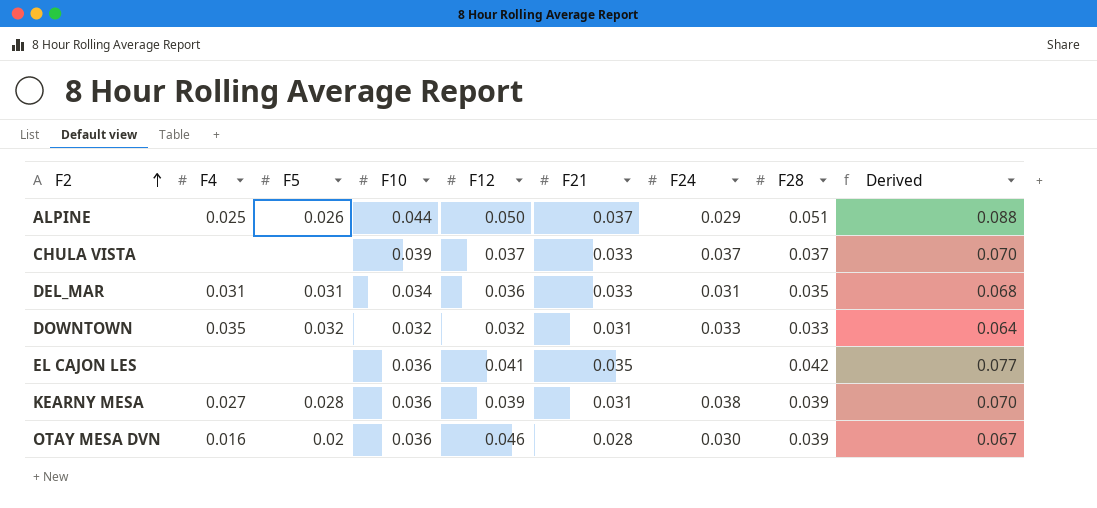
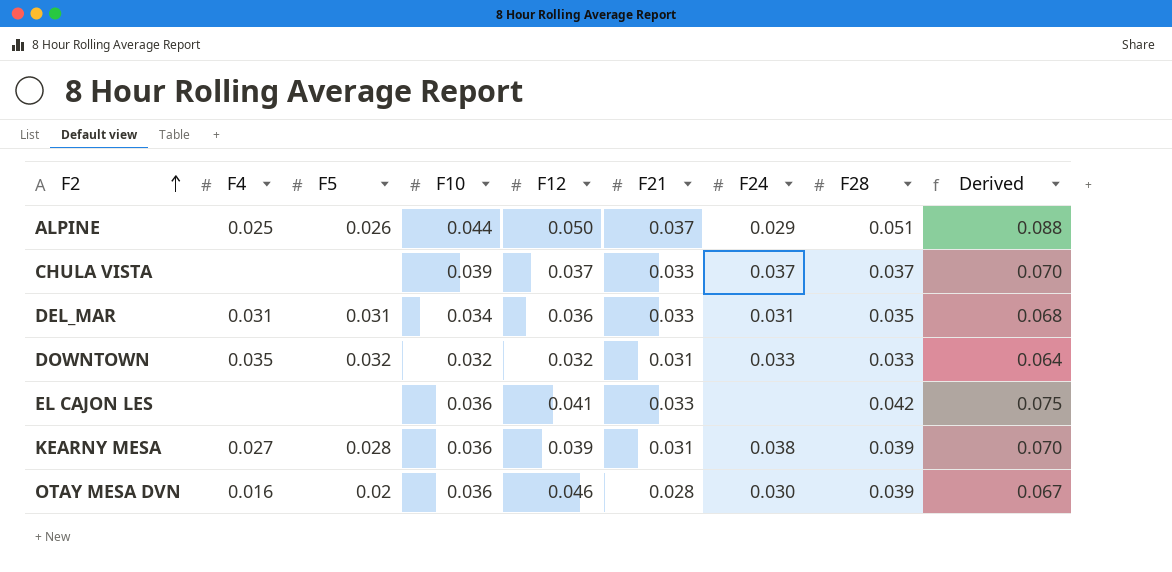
EL CAJON LES | F21: 0.035 -> 0.033
EL CAJON LES | Derived: 0.077 -> 0.075

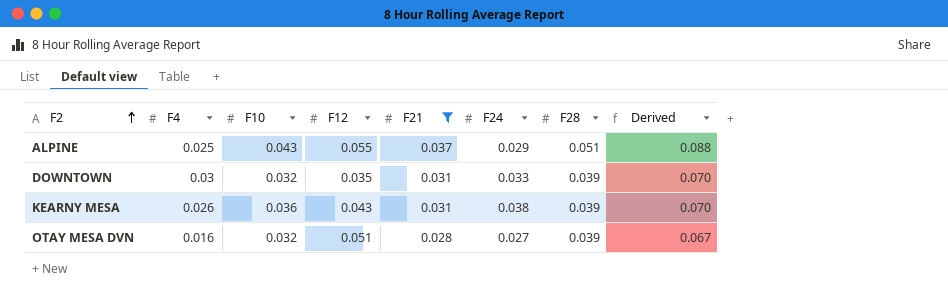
filter: none -> F21 != 0.033
column F5 | position: 3 -> none
ALPINE | F10: 0.044 -> 0.043
ALPINE | F12: 0.050 -> 0.055
DOWNTOWN | F4: 0.035 -> 0.03
DOWNTOWN | F12: 0.032 -> 0.035
DOWNTOWN | F28: 0.033 -> 0.039
DOWNTOWN | Derived: 0.064 -> 0.070
KEARNY MESA | F4: 0.027 -> 0.026
KEARNY MESA | F12: 0.039 -> 0.043
OTAY MESA DVN | F10: 0.036 -> 0.032
OTAY MESA DVN | F12: 0.046 -> 0.051
OTAY MESA DVN | F24: 0.030 -> 0.027

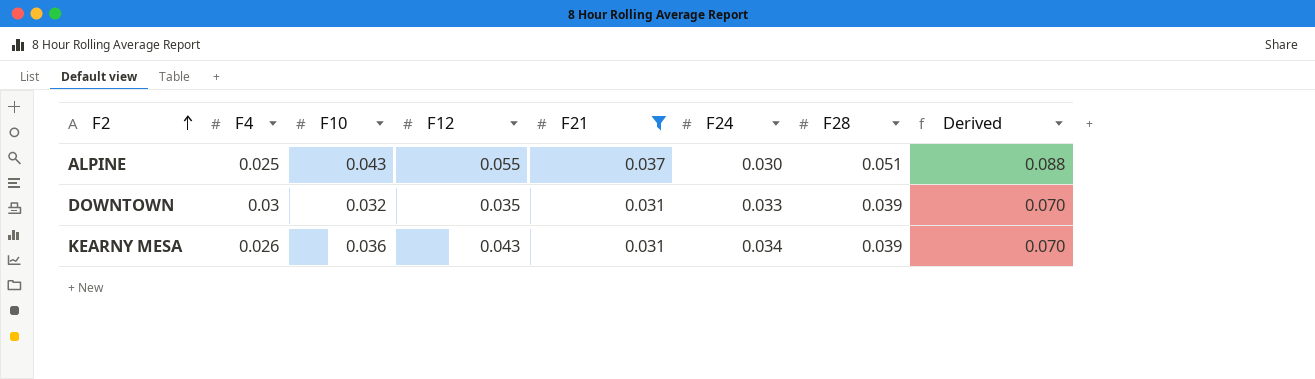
row OTAY MESA DVN: 0.016 | 0.032 | 0.051 | 0.028 | 0.027 | 0.039 | 0.067 -> none
ALPINE | F24: 0.029 -> 0.030
KEARNY MESA | F24: 0.038 -> 0.034

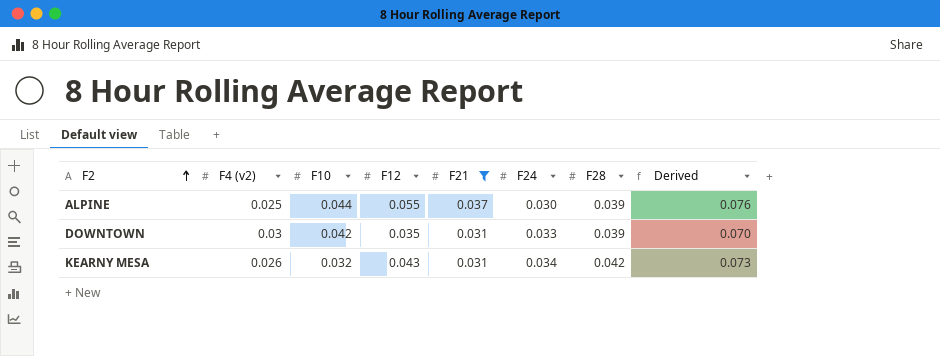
column name: F4 -> F4 (v2)
ALPINE | F10: 0.043 -> 0.044
ALPINE | F28: 0.051 -> 0.039
ALPINE | Derived: 0.088 -> 0.076
DOWNTOWN | F10: 0.032 -> 0.042
KEARNY MESA | F10: 0.036 -> 0.032
KEARNY MESA | F28: 0.039 -> 0.042
KEARNY MESA | Derived: 0.070 -> 0.073

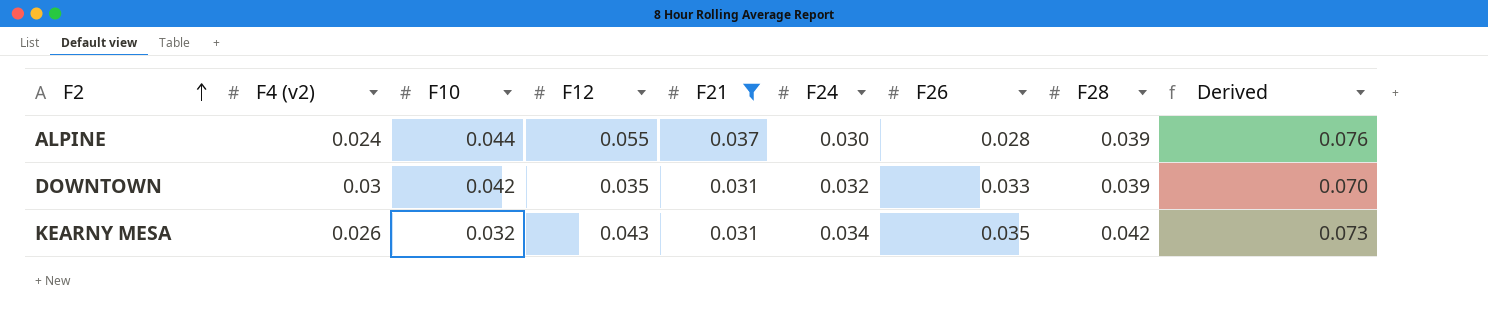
column F26 | position: none -> 7
ALPINE | F4 (v2): 0.025 -> 0.024
DOWNTOWN | F24: 0.033 -> 0.032

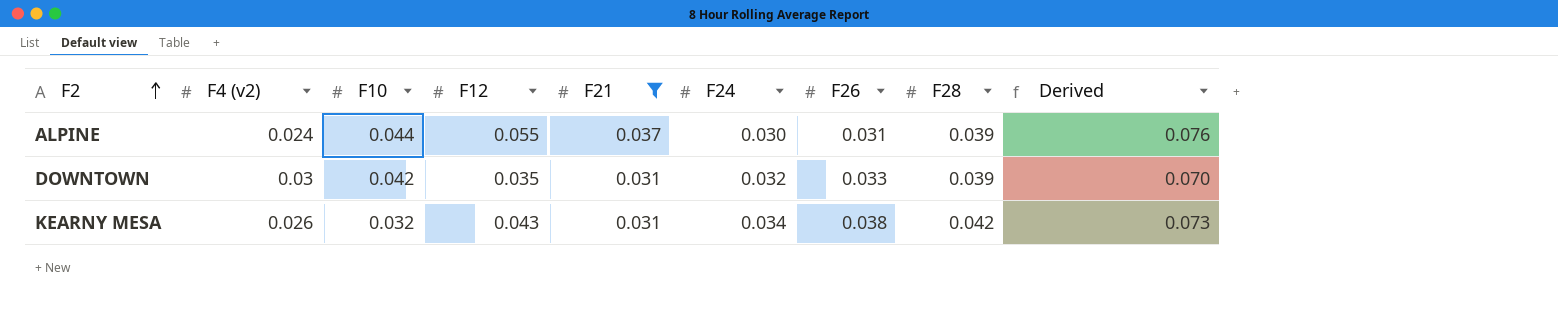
ALPINE | F26: 0.028 -> 0.031
KEARNY MESA | F26: 0.035 -> 0.038

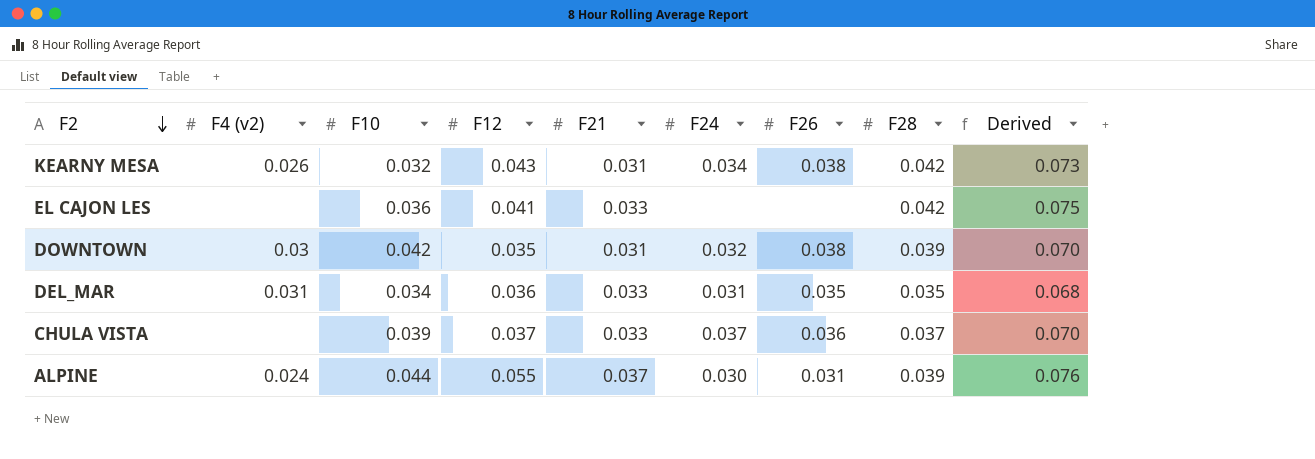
filter: F21 != 0.033 -> none
row order: F2 ascending -> F2 descending
DOWNTOWN | F26: 0.033 -> 0.038

